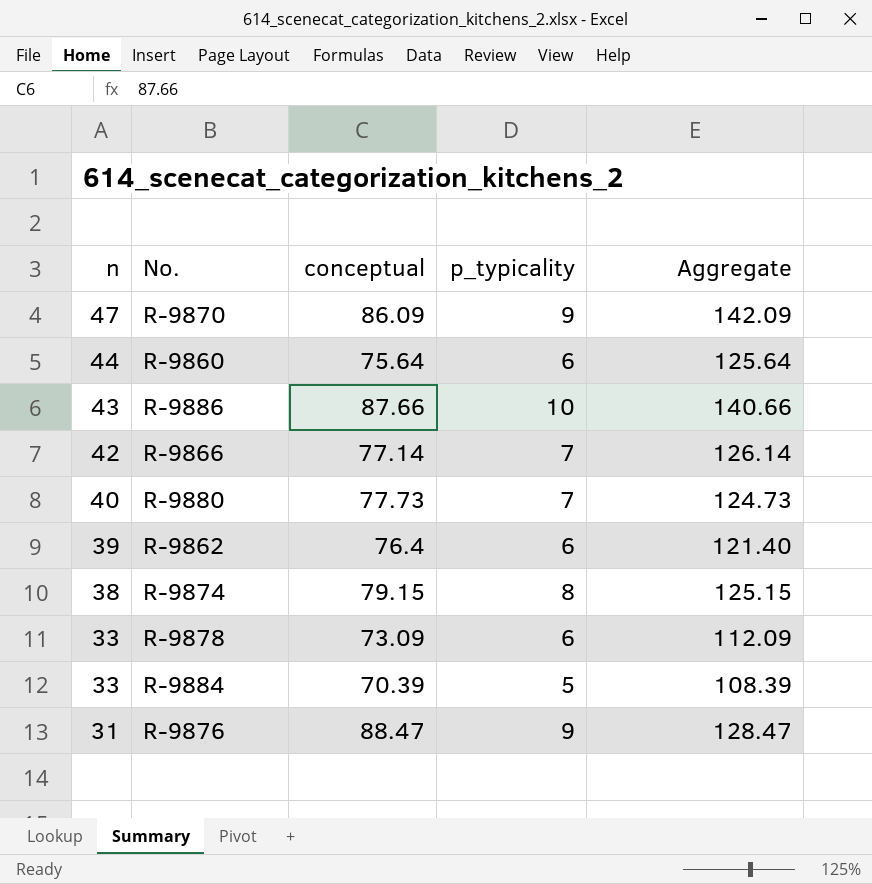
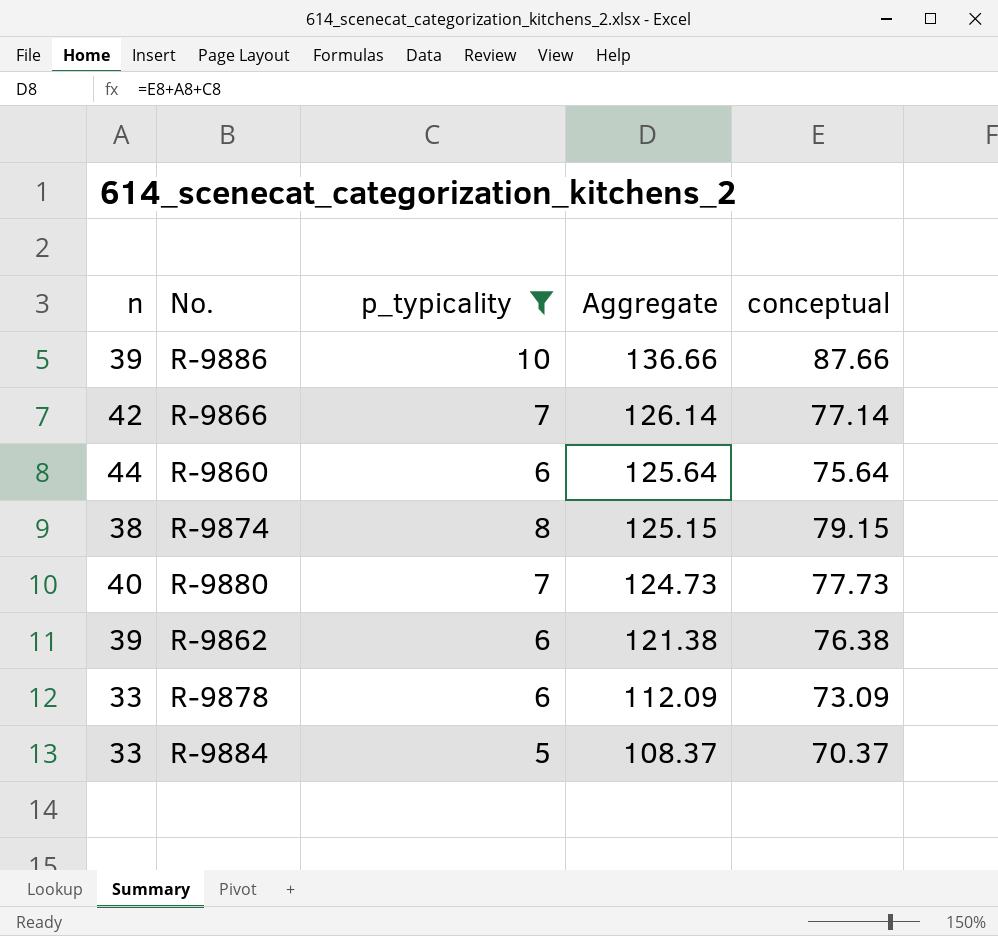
filter: none -> p_typicality != 9
row order: n descending -> Aggregate descending
column conceptual | position: 3 -> 5
R-9886 | n: 43 -> 39
R-9886 | Aggregate: 140.66 -> 136.66
R-9862 | Aggregate: 121.40 -> 121.38
R-9862 | conceptual: 76.4 -> 76.38
R-9884 | Aggregate: 108.39 -> 108.37
R-9884 | conceptual: 70.39 -> 70.37

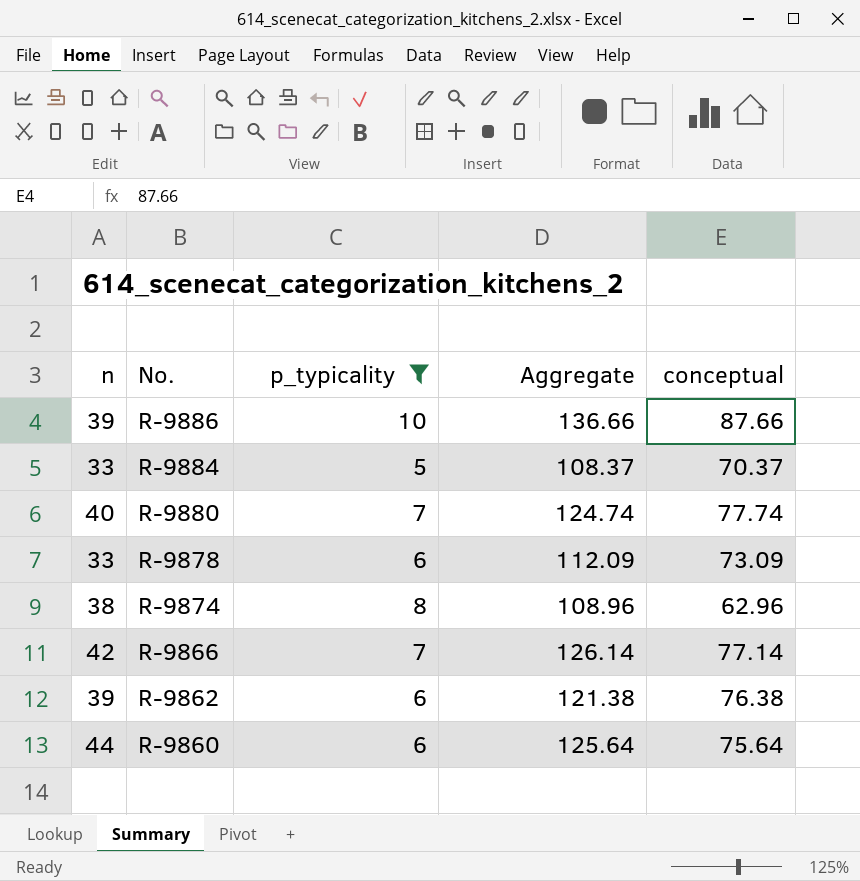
row order: Aggregate descending -> No. descending
R-9880 | Aggregate: 124.73 -> 124.74
R-9880 | conceptual: 77.73 -> 77.74
R-9874 | Aggregate: 125.15 -> 108.96
R-9874 | conceptual: 79.15 -> 62.96

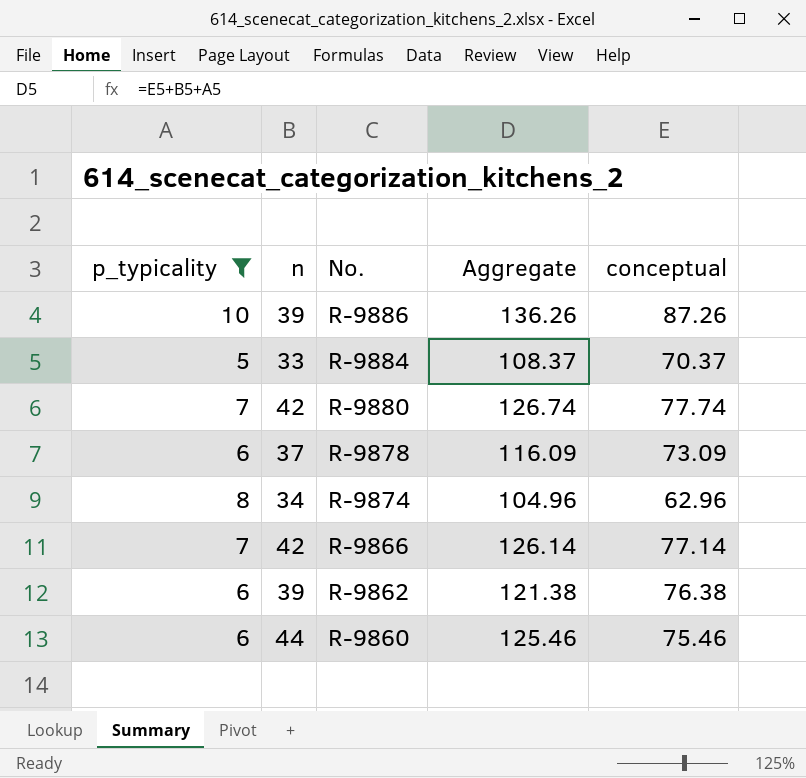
column p_typicality | position: 3 -> 1
R-9886 | Aggregate: 136.66 -> 136.26
R-9886 | conceptual: 87.66 -> 87.26
R-9880 | n: 40 -> 42
R-9880 | Aggregate: 124.74 -> 126.74
R-9878 | n: 33 -> 37
R-9878 | Aggregate: 112.09 -> 116.09
R-9874 | n: 38 -> 34
R-9874 | Aggregate: 108.96 -> 104.96
R-9860 | Aggregate: 125.64 -> 125.46
R-9860 | conceptual: 75.64 -> 75.46

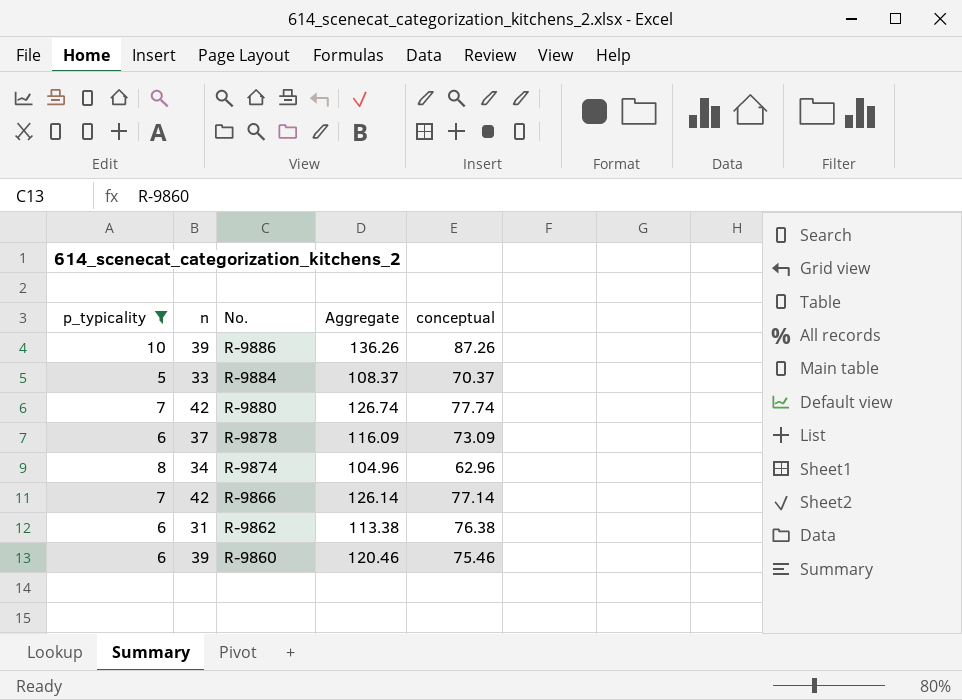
R-9862 | n: 39 -> 31
R-9862 | Aggregate: 121.38 -> 113.38
R-9860 | n: 44 -> 39
R-9860 | Aggregate: 125.46 -> 120.46

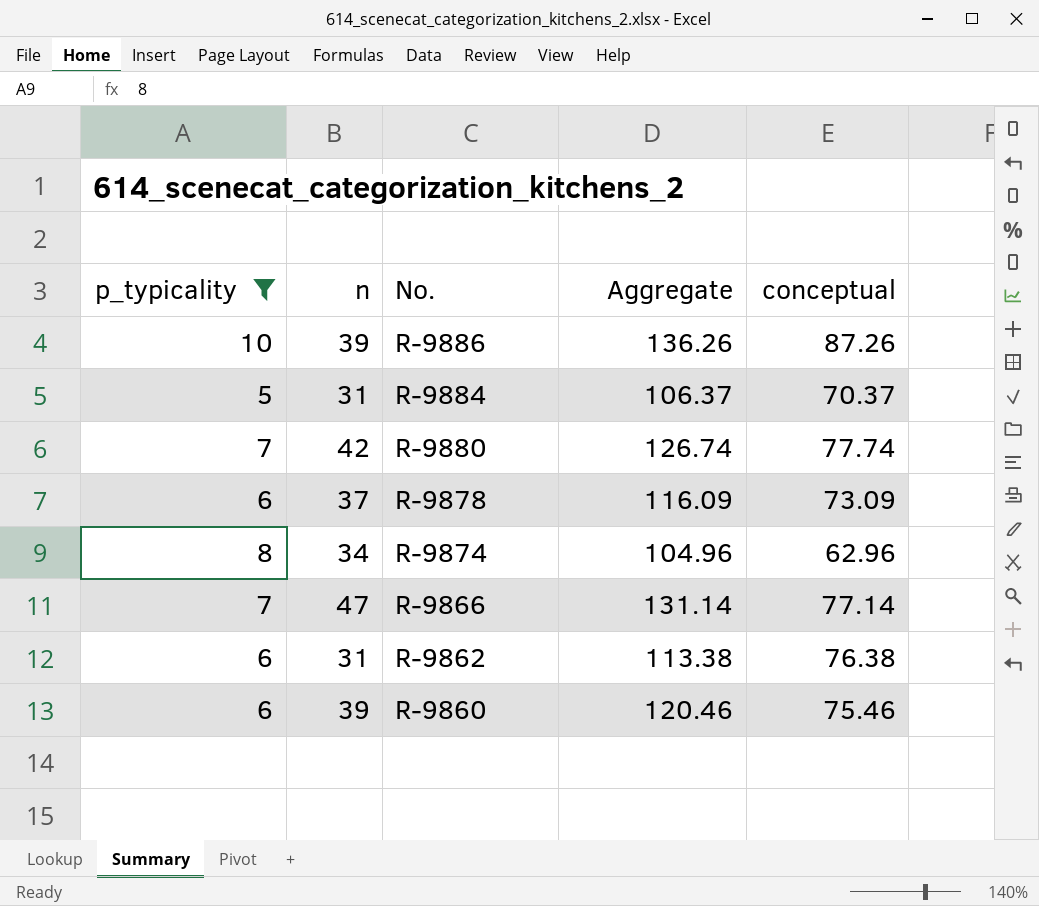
R-9884 | n: 33 -> 31
R-9884 | Aggregate: 108.37 -> 106.37
R-9866 | n: 42 -> 47
R-9866 | Aggregate: 126.14 -> 131.14

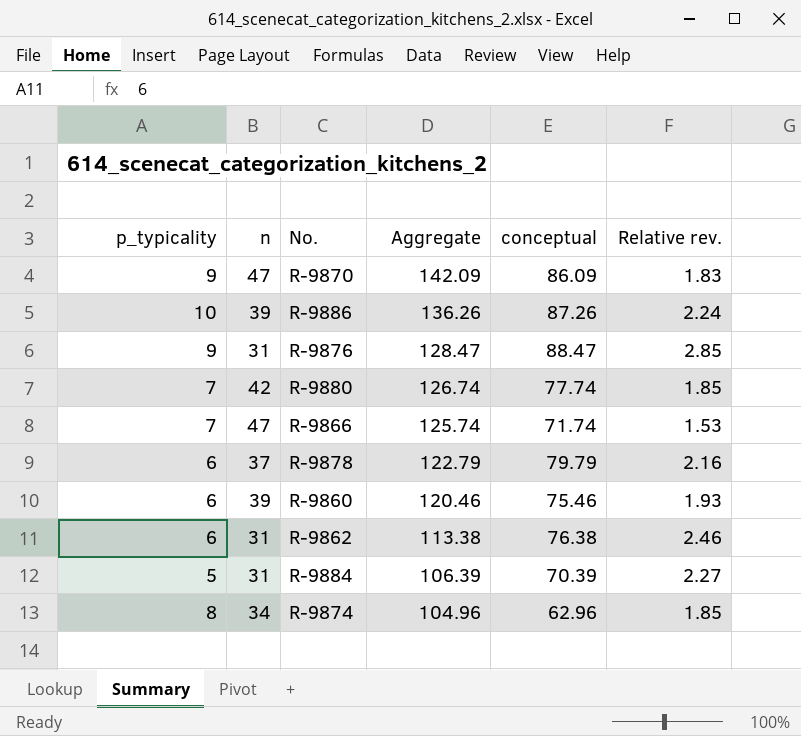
filter: p_typicality != 9 -> none
row order: No. descending -> Aggregate descending
column Relative rev. | formula: none -> [conceptual] / [n]
R-9866 | Aggregate: 131.14 -> 125.74
R-9866 | conceptual: 77.14 -> 71.74
R-9878 | Aggregate: 116.09 -> 122.79
R-9878 | conceptual: 73.09 -> 79.79
R-9884 | Aggregate: 106.37 -> 106.39
R-9884 | conceptual: 70.37 -> 70.39

